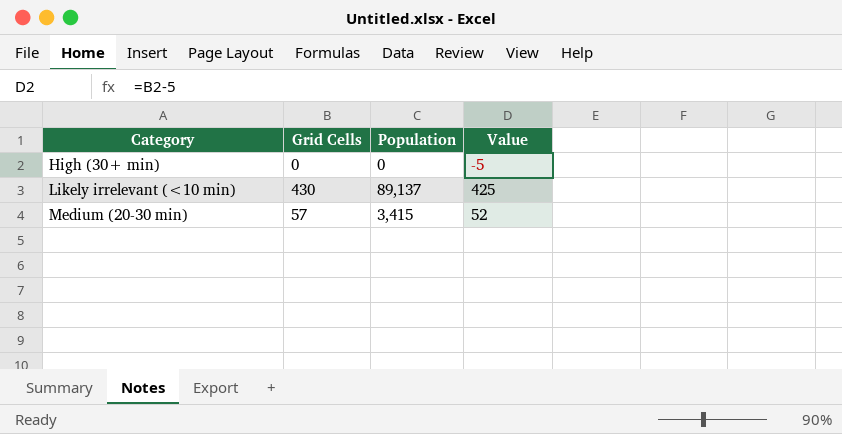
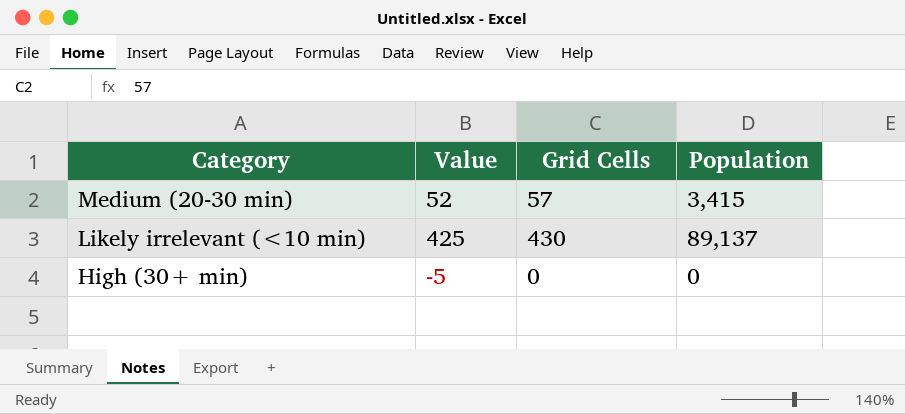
row order: Category ascending -> Category descending
column Value | position: 4 -> 2

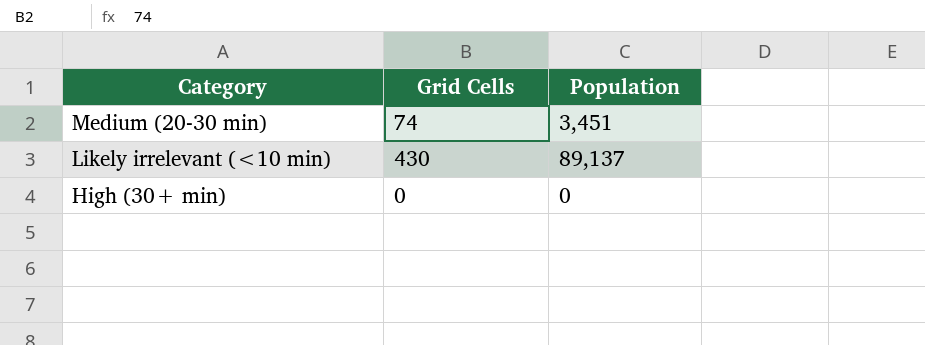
column Value | formula: [Grid Cells] - 5 -> none
Medium (20-30 min) | Grid Cells: 57 -> 74
Medium (20-30 min) | Population: 3,415 -> 3,451

